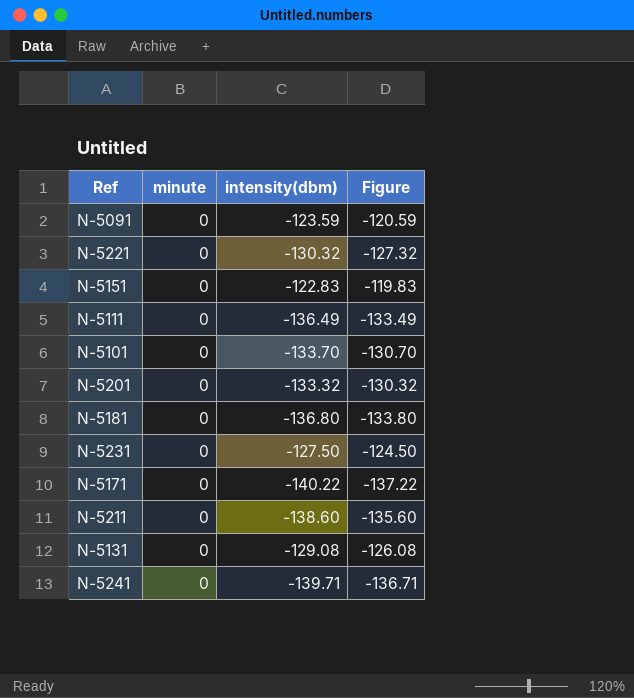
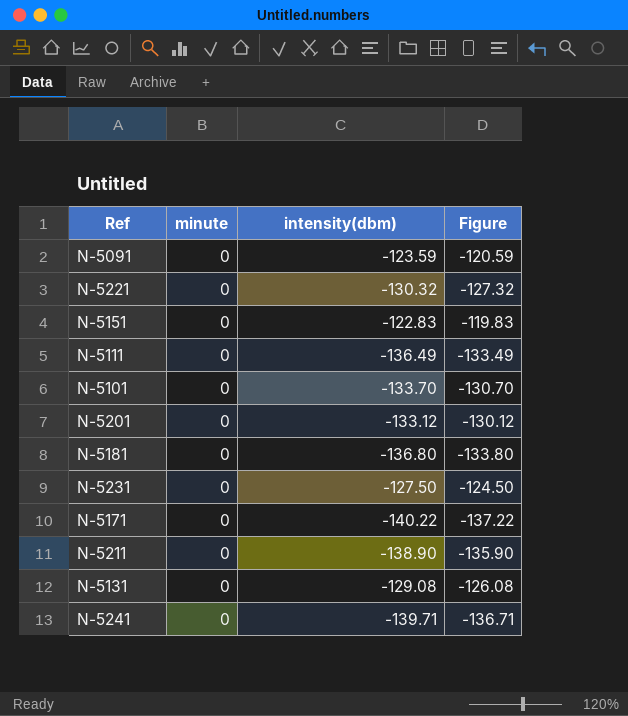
N-5201 | intensity(dbm): -133.32 -> -133.12
N-5201 | Figure: -130.32 -> -130.12
N-5211 | intensity(dbm): -138.60 -> -138.90
N-5211 | Figure: -135.60 -> -135.90

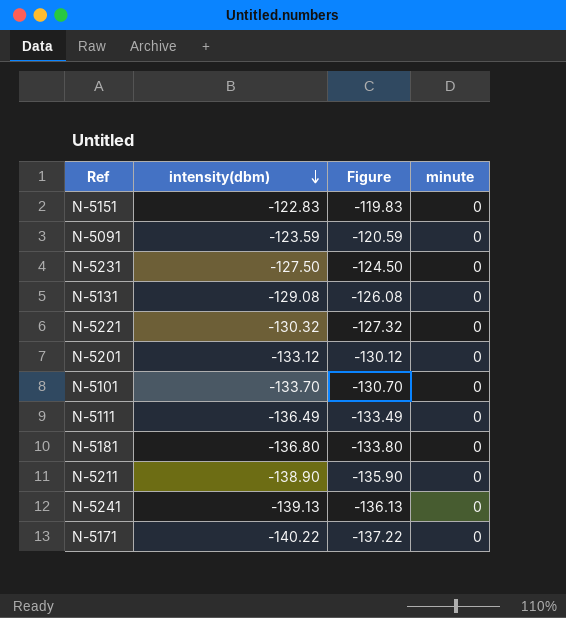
row order: none -> intensity(dbm) descending
column minute | position: 2 -> 4
N-5241 | intensity(dbm): -139.71 -> -139.13
N-5241 | Figure: -136.71 -> -136.13

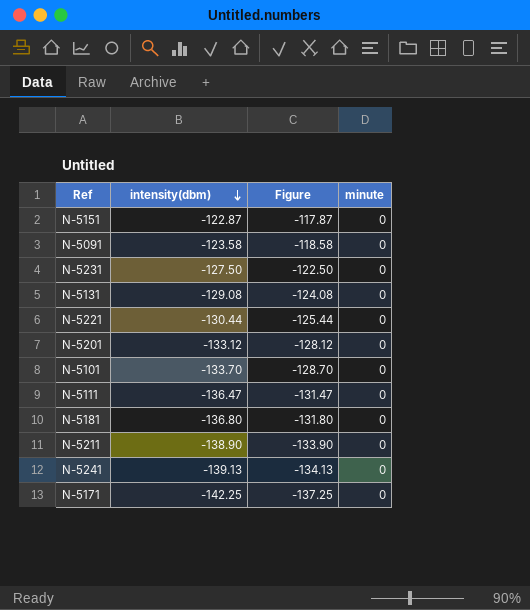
column Figure | formula: [intensity(dbm)] + 3 -> [intensity(dbm)] + 5
N-5151 | intensity(dbm): -122.83 -> -122.87
N-5091 | intensity(dbm): -123.59 -> -123.58
N-5221 | intensity(dbm): -130.32 -> -130.44
N-5111 | intensity(dbm): -136.49 -> -136.47
N-5171 | intensity(dbm): -140.22 -> -142.25

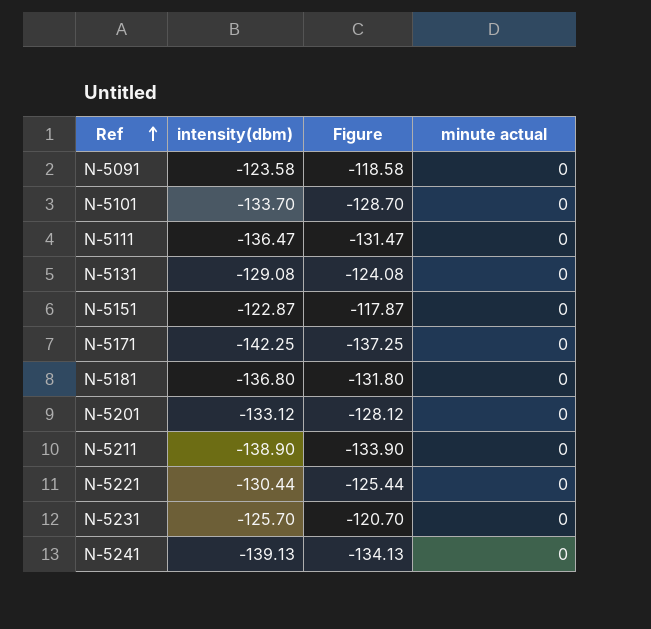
row order: intensity(dbm) descending -> Ref ascending
column name: minute -> minute actual
N-5231 | intensity(dbm): -127.50 -> -125.70
N-5231 | Figure: -122.50 -> -120.70

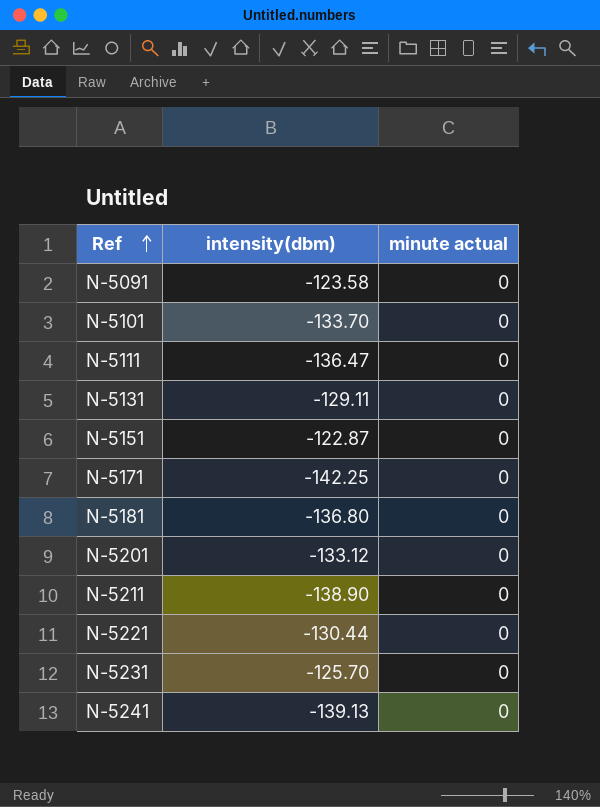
column Figure | formula: [intensity(dbm)] + 5 -> none
N-5131 | intensity(dbm): -129.08 -> -129.11

